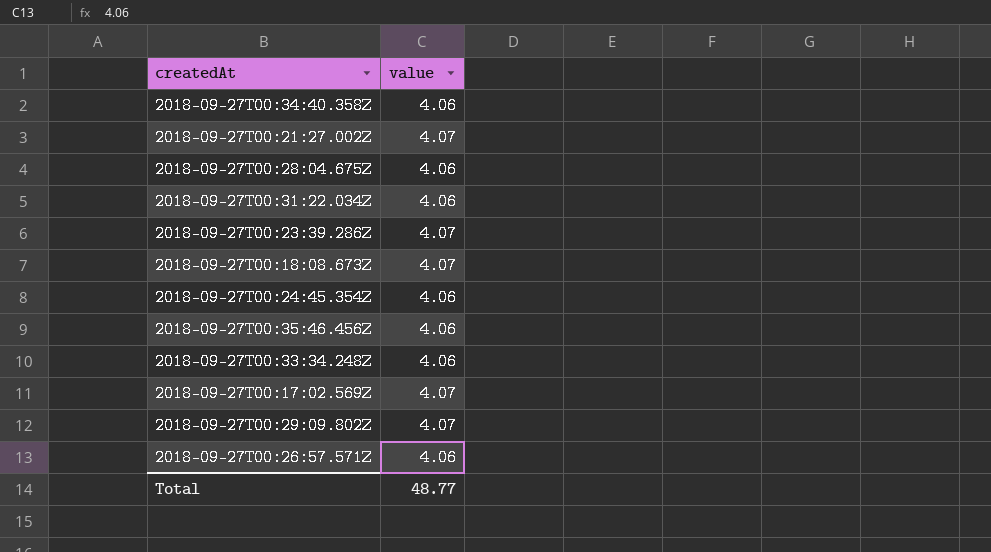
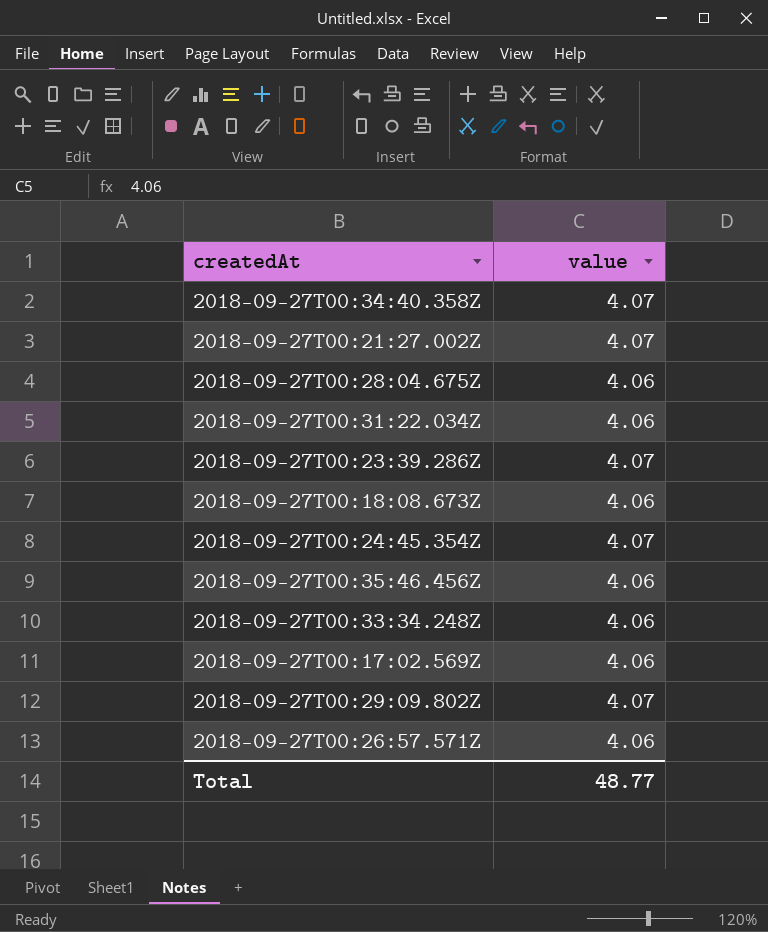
2018-09-27T00:34:40.358Z | value: 4.06 -> 4.07
2018-09-27T00:18:08.673Z | value: 4.07 -> 4.06
2018-09-27T00:24:45.354Z | value: 4.06 -> 4.07
2018-09-27T00:17:02.569Z | value: 4.07 -> 4.06

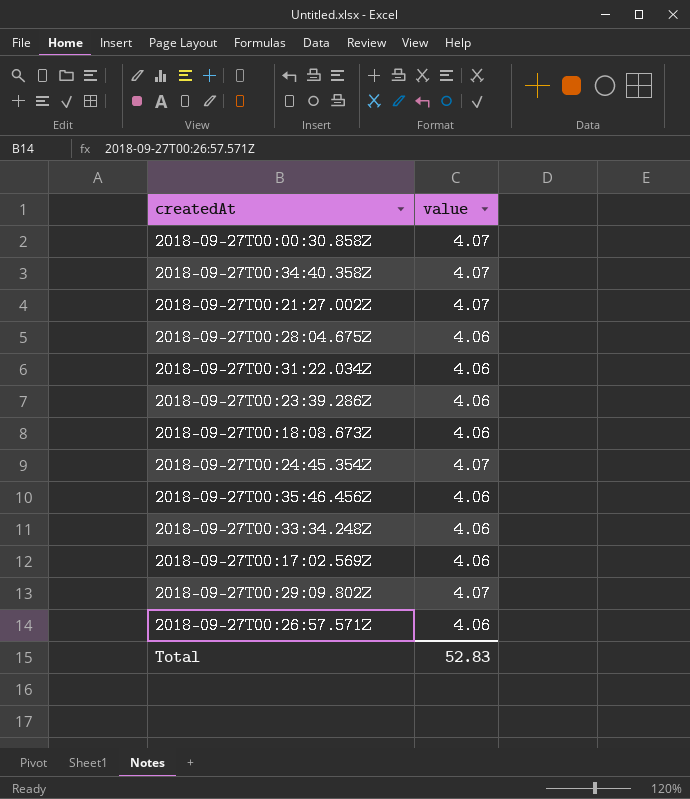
row 2018-09-27T00:00:30.858Z: none -> 4.07
2018-09-27T00:23:39.286Z | value: 4.07 -> 4.06
Total | value: 48.77 -> 52.83

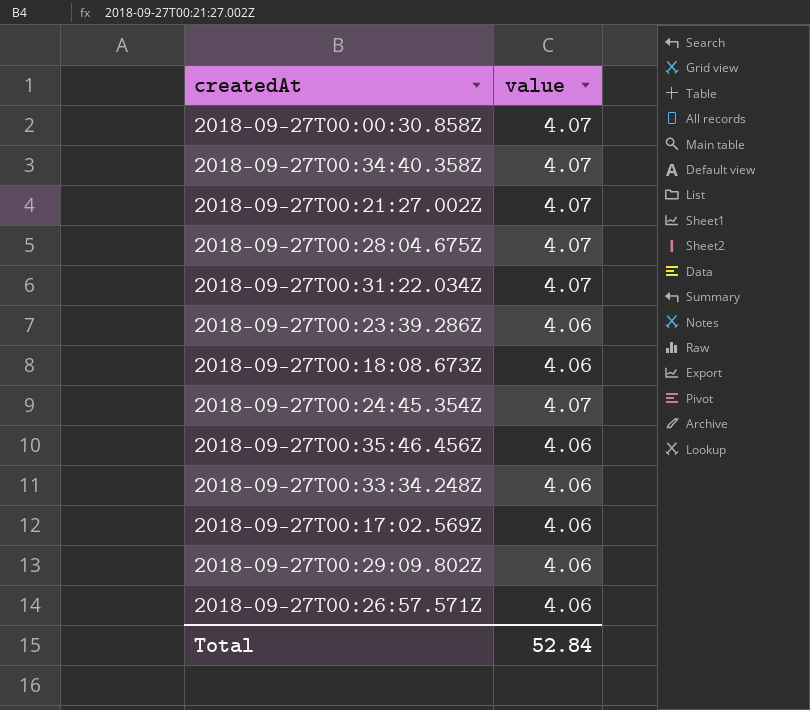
2018-09-27T00:28:04.675Z | value: 4.06 -> 4.07
2018-09-27T00:31:22.034Z | value: 4.06 -> 4.07
2018-09-27T00:29:09.802Z | value: 4.07 -> 4.06
Total | value: 52.83 -> 52.84

